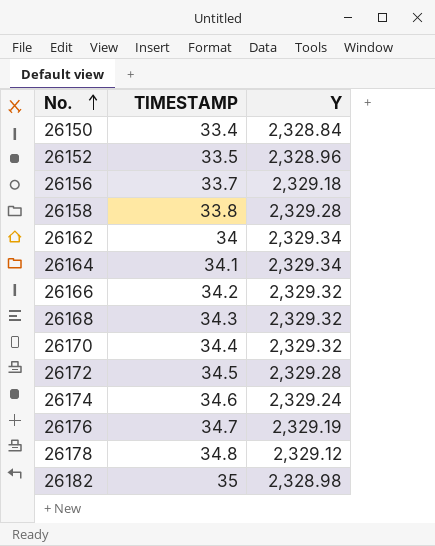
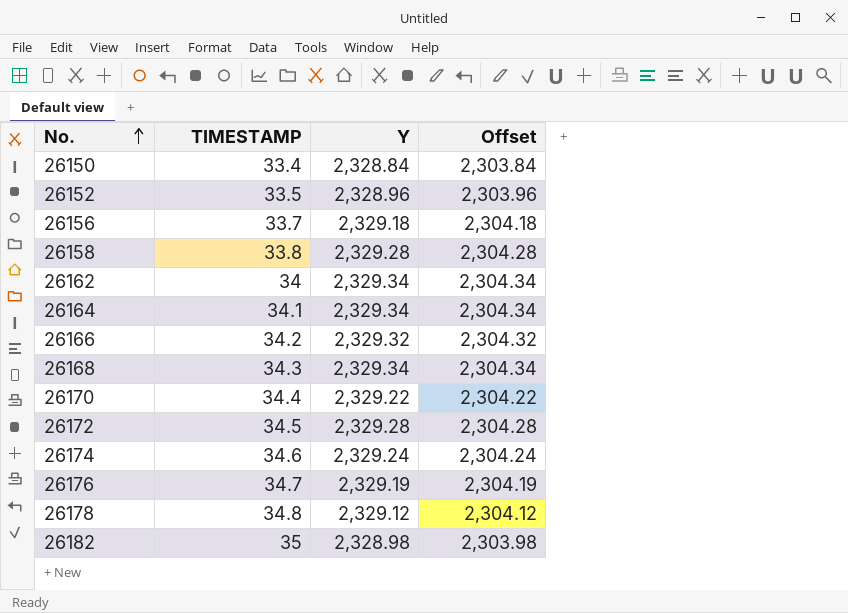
column Offset | formula: none -> [Y] - 25
26168 | Y: 2,329.32 -> 2,329.34
26170 | Y: 2,329.32 -> 2,329.22

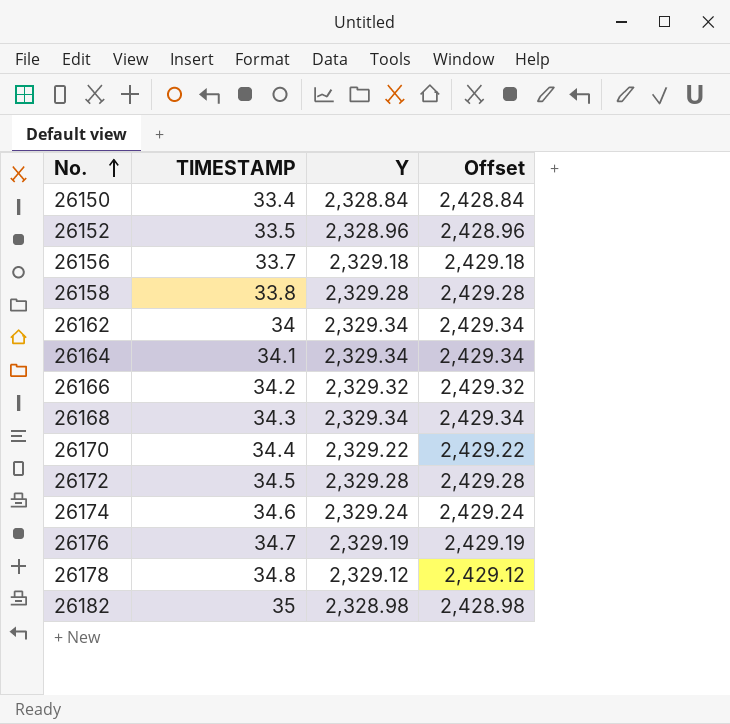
column Offset | formula: [Y] - 25 -> [Y] + 100

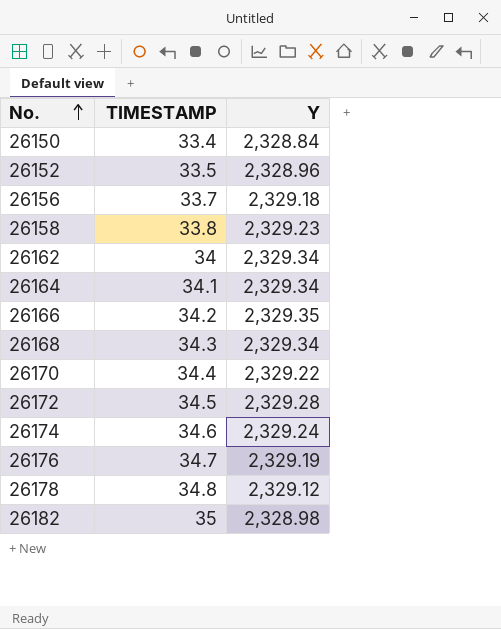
column Offset | formula: [Y] + 100 -> none
26158 | Y: 2,329.28 -> 2,329.23
26166 | Y: 2,329.32 -> 2,329.35

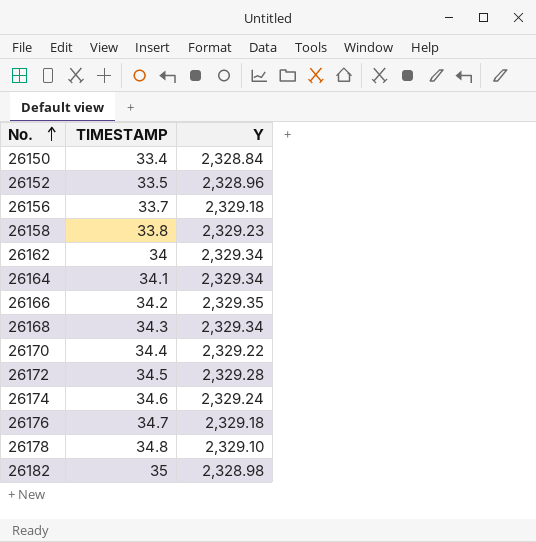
26176 | Y: 2,329.19 -> 2,329.18
26178 | Y: 2,329.12 -> 2,329.10

